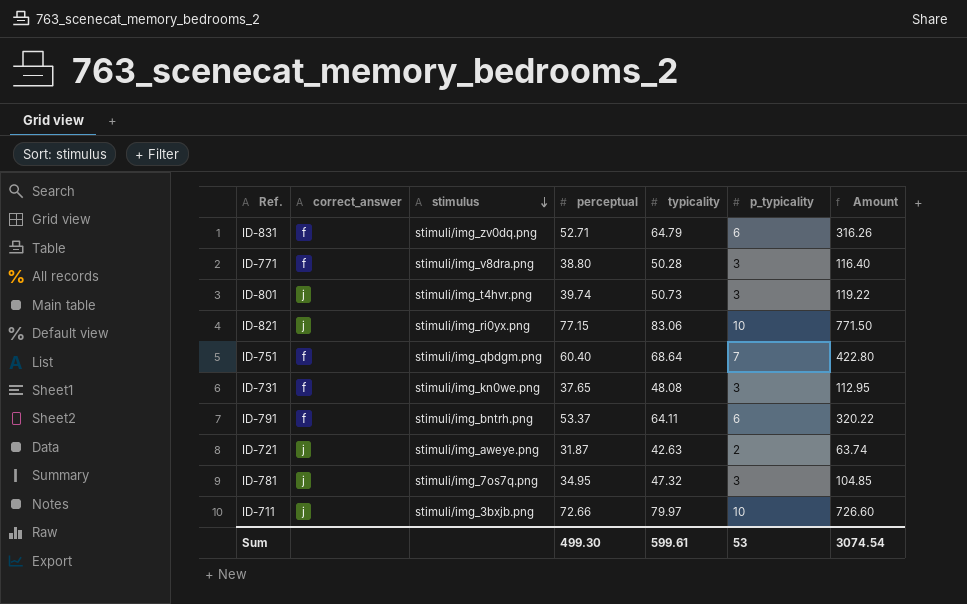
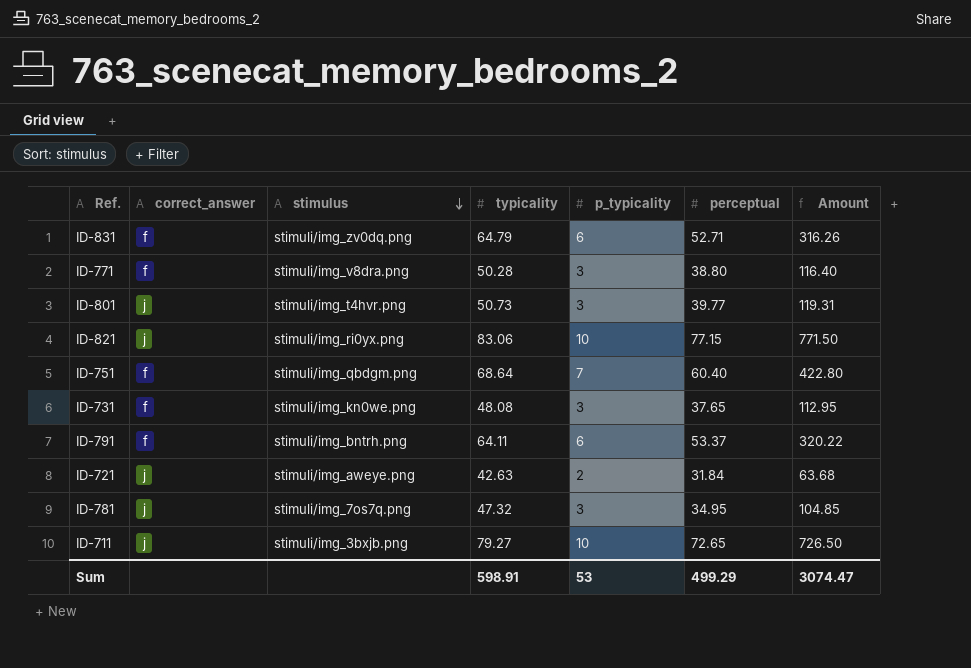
column perceptual | position: 4 -> 6
ID-801 | perceptual: 39.74 -> 39.77
ID-801 | Amount: 119.22 -> 119.31
ID-721 | perceptual: 31.87 -> 31.84
ID-721 | Amount: 63.74 -> 63.68
ID-711 | typicality: 79.97 -> 79.27
ID-711 | perceptual: 72.66 -> 72.65
ID-711 | Amount: 726.60 -> 726.50
Sum | typicality: 599.61 -> 598.91
Sum | perceptual: 499.30 -> 499.29
Sum | Amount: 3074.54 -> 3074.47

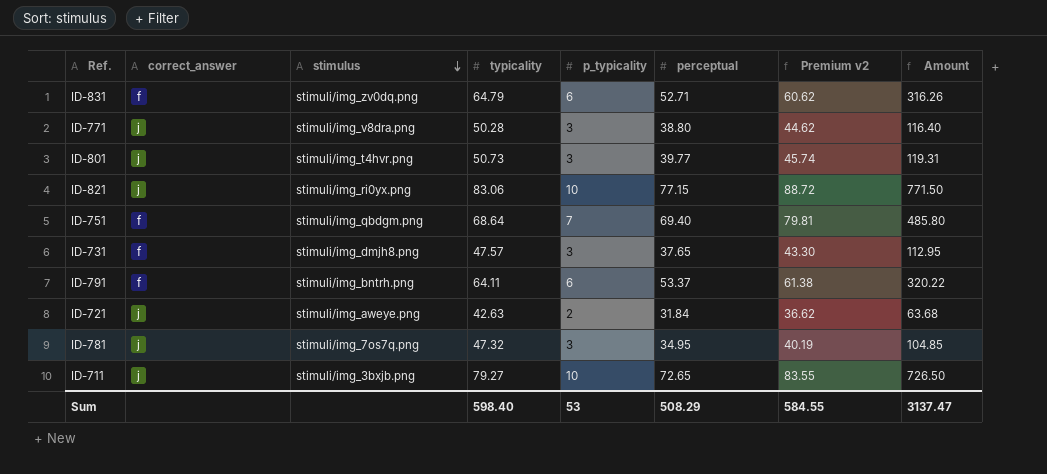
column Premium v2 | formula: none -> [perceptual] * 1.15
ID-771 | correct_answer: f -> j
ID-751 | perceptual: 60.40 -> 69.40
ID-751 | Amount: 422.80 -> 485.80
ID-731 | stimulus: stimuli/img_kn0we.png -> stimuli/img_dmjh8.png
ID-731 | typicality: 48.08 -> 47.57
Sum | typicality: 598.91 -> 598.40
Sum | perceptual: 499.29 -> 508.29
Sum | Amount: 3074.47 -> 3137.47

